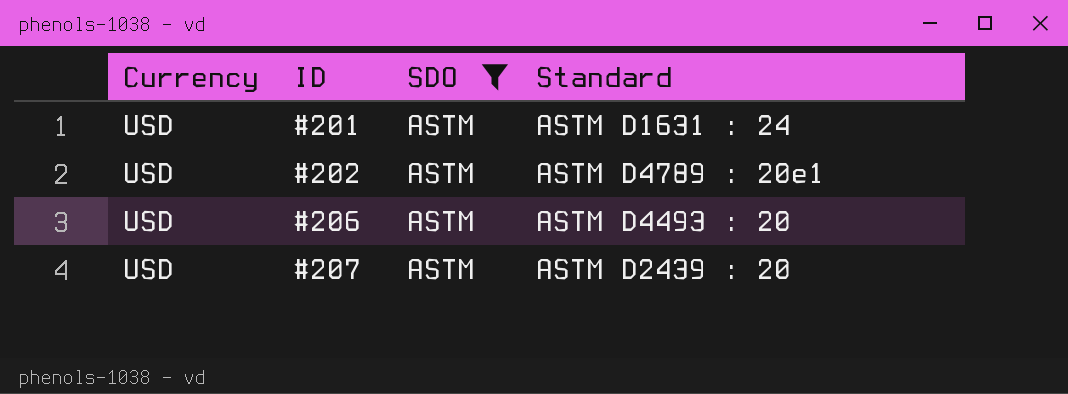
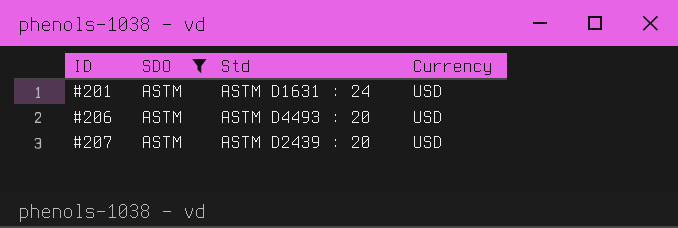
column name: Standard -> Std
column Currency | position: 1 -> 4
row #202: USD | ASTM | ASTM D4789 : 20e1 -> none

